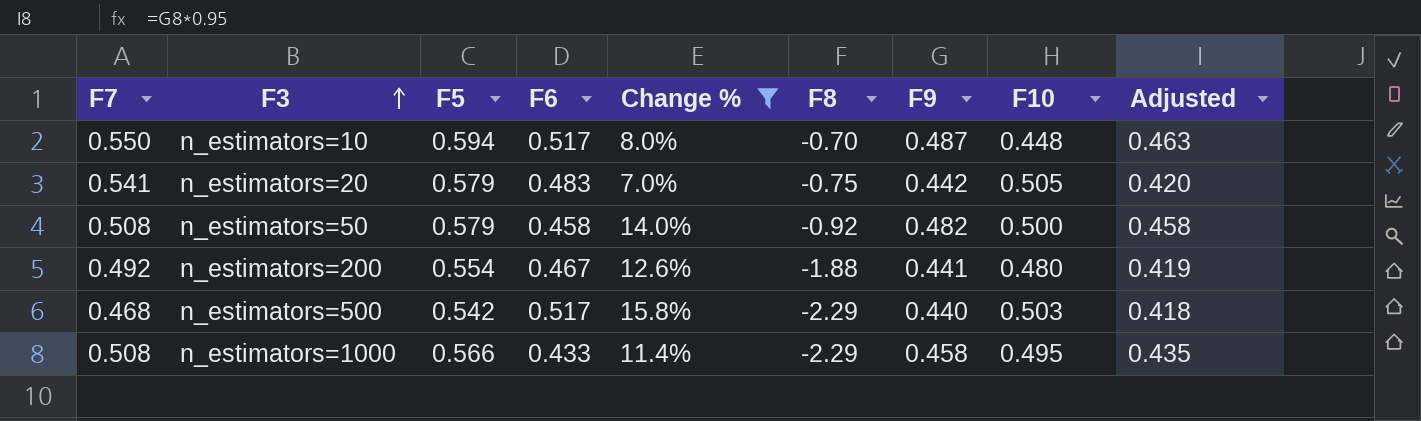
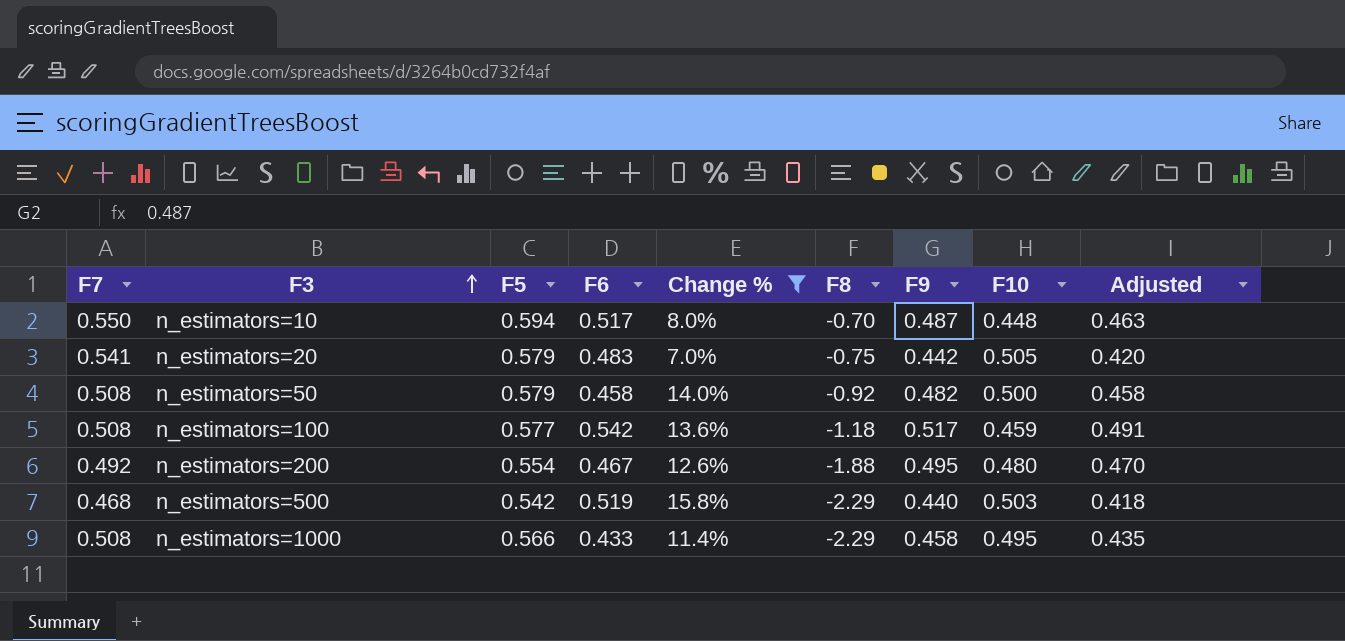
row n_estimators=100: none -> 0.508 | 0.577 | 0.542 | 13.6% | -1.18 | 0.517 | 0.459 | 0.491
n_estimators=200 | F9: 0.441 -> 0.495
n_estimators=200 | Adjusted: 0.419 -> 0.470
n_estimators=500 | F6: 0.517 -> 0.519

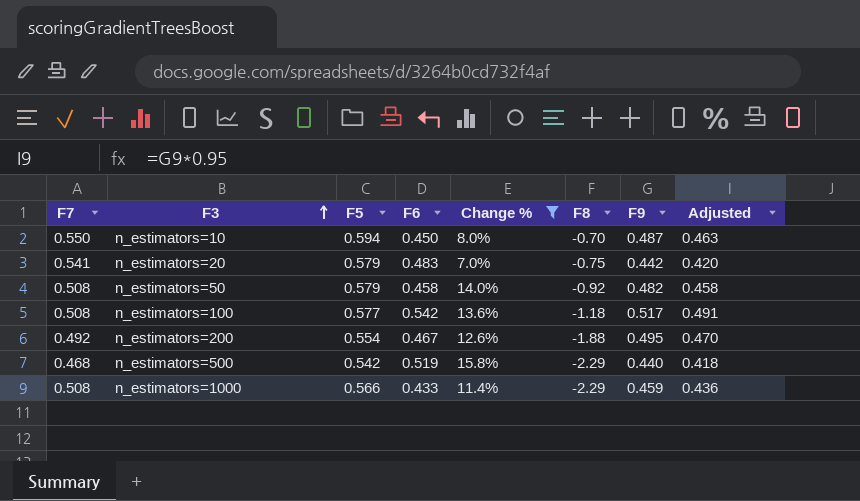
column F10 | position: 8 -> none
n_estimators=10 | F6: 0.517 -> 0.450
n_estimators=1000 | F9: 0.458 -> 0.459
n_estimators=1000 | Adjusted: 0.435 -> 0.436

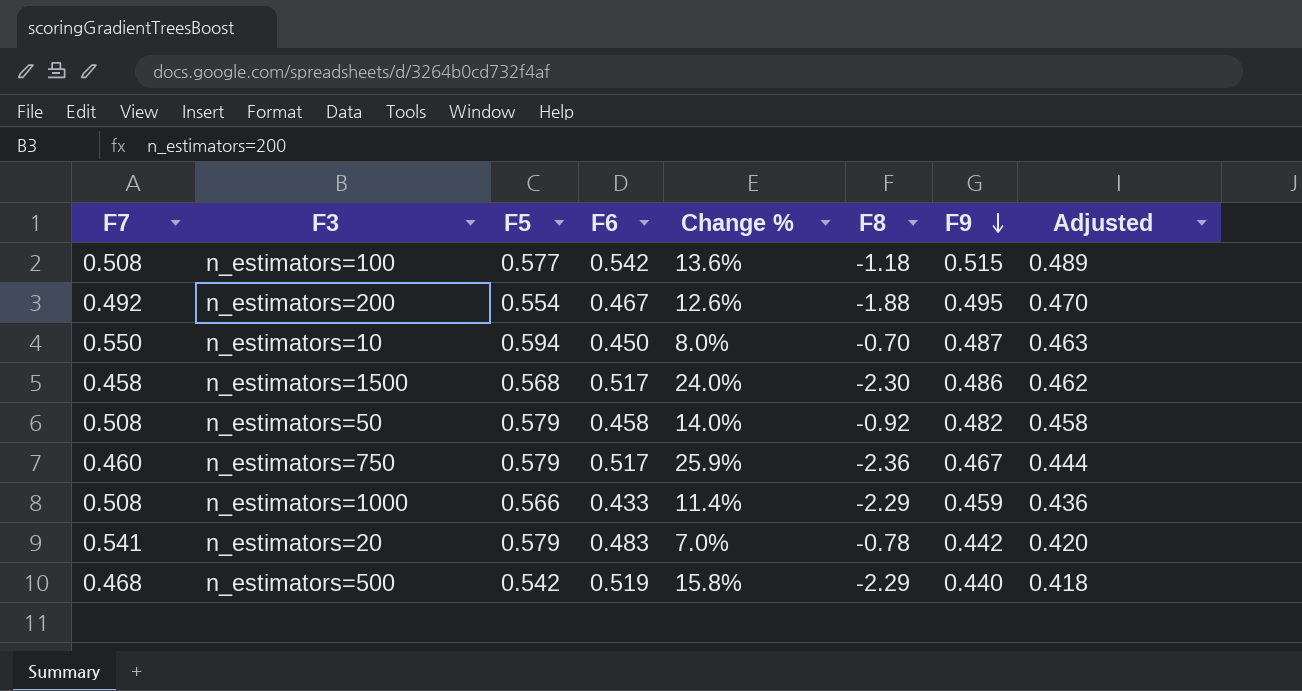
filter: Change % <= 15.8% -> none
row order: F3 ascending -> F9 descending
n_estimators=100 | F9: 0.517 -> 0.515
n_estimators=100 | Adjusted: 0.491 -> 0.489
n_estimators=20 | F8: -0.75 -> -0.78

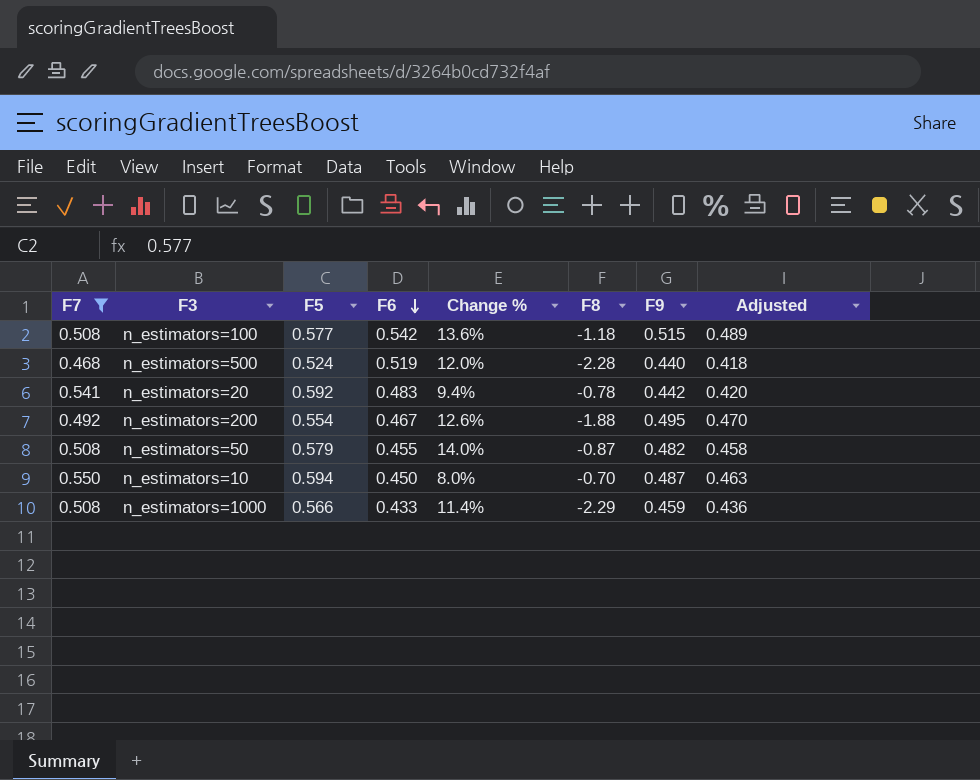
filter: none -> F7 >= 0.468
row order: F9 descending -> F6 descending
n_estimators=500 | F5: 0.542 -> 0.524
n_estimators=500 | Change %: 15.8% -> 12.0%
n_estimators=500 | F8: -2.29 -> -2.28
n_estimators=20 | F5: 0.579 -> 0.592
n_estimators=20 | Change %: 7.0% -> 9.4%
n_estimators=50 | F6: 0.458 -> 0.455
n_estimators=50 | F8: -0.92 -> -0.87

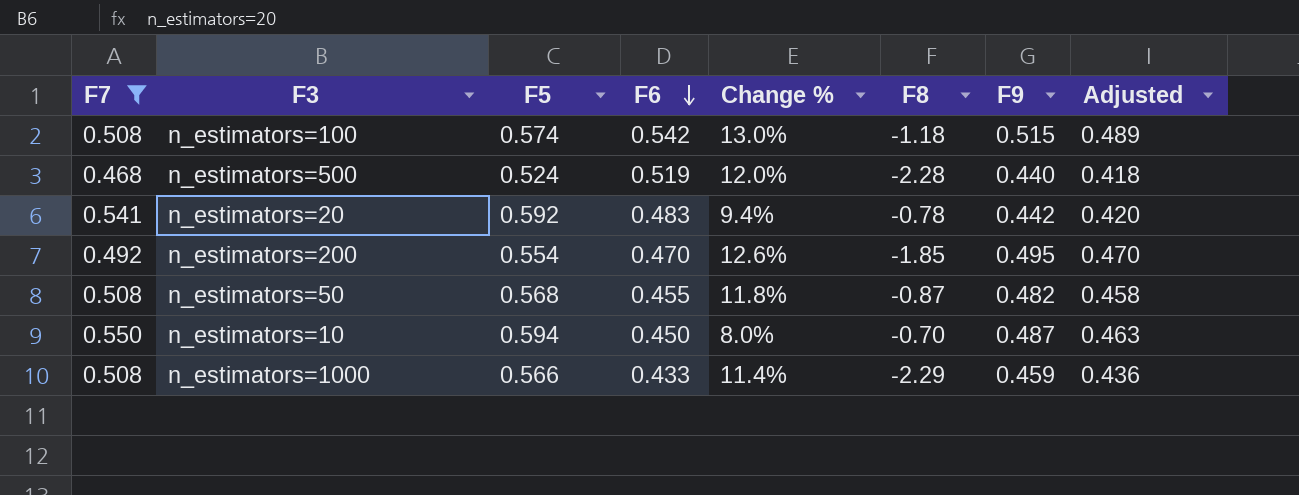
n_estimators=100 | F5: 0.577 -> 0.574
n_estimators=100 | Change %: 13.6% -> 13.0%
n_estimators=200 | F6: 0.467 -> 0.470
n_estimators=200 | F8: -1.88 -> -1.85
n_estimators=50 | F5: 0.579 -> 0.568
n_estimators=50 | Change %: 14.0% -> 11.8%

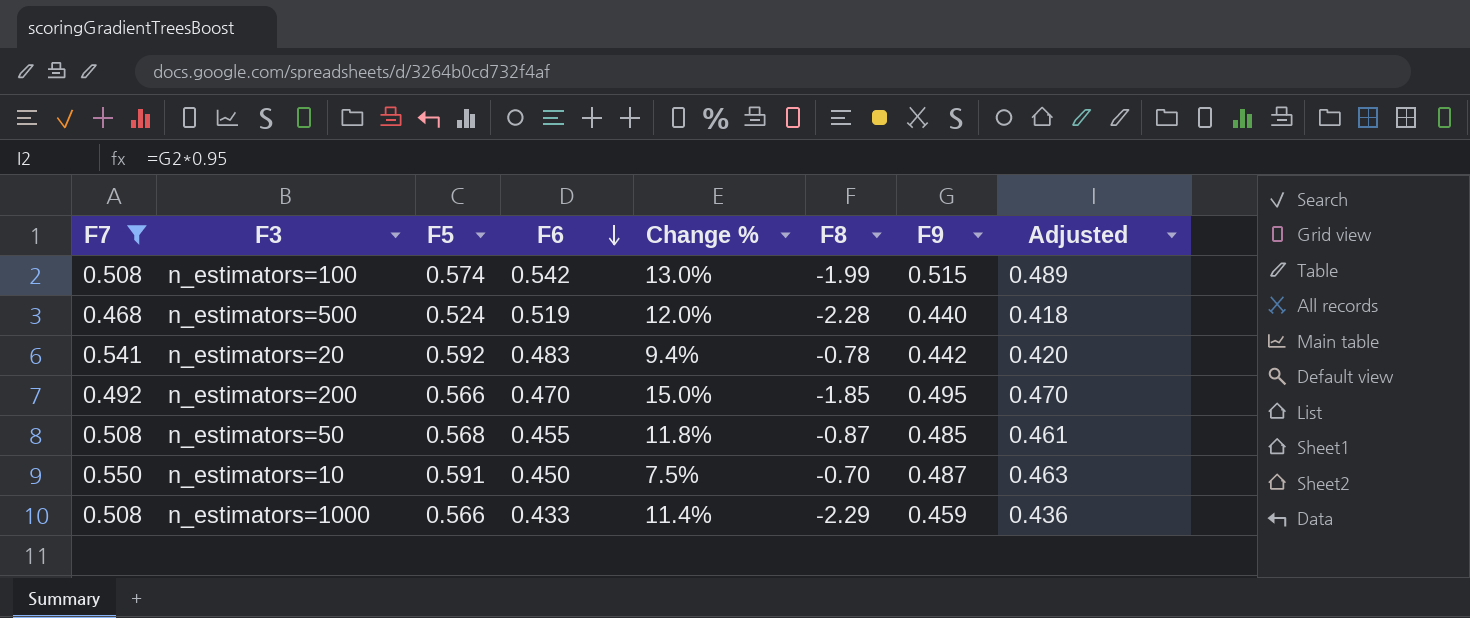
n_estimators=100 | F8: -1.18 -> -1.99
n_estimators=200 | F5: 0.554 -> 0.566
n_estimators=200 | Change %: 12.6% -> 15.0%
n_estimators=50 | F9: 0.482 -> 0.485
n_estimators=50 | Adjusted: 0.458 -> 0.461
n_estimators=10 | F5: 0.594 -> 0.591
n_estimators=10 | Change %: 8.0% -> 7.5%

